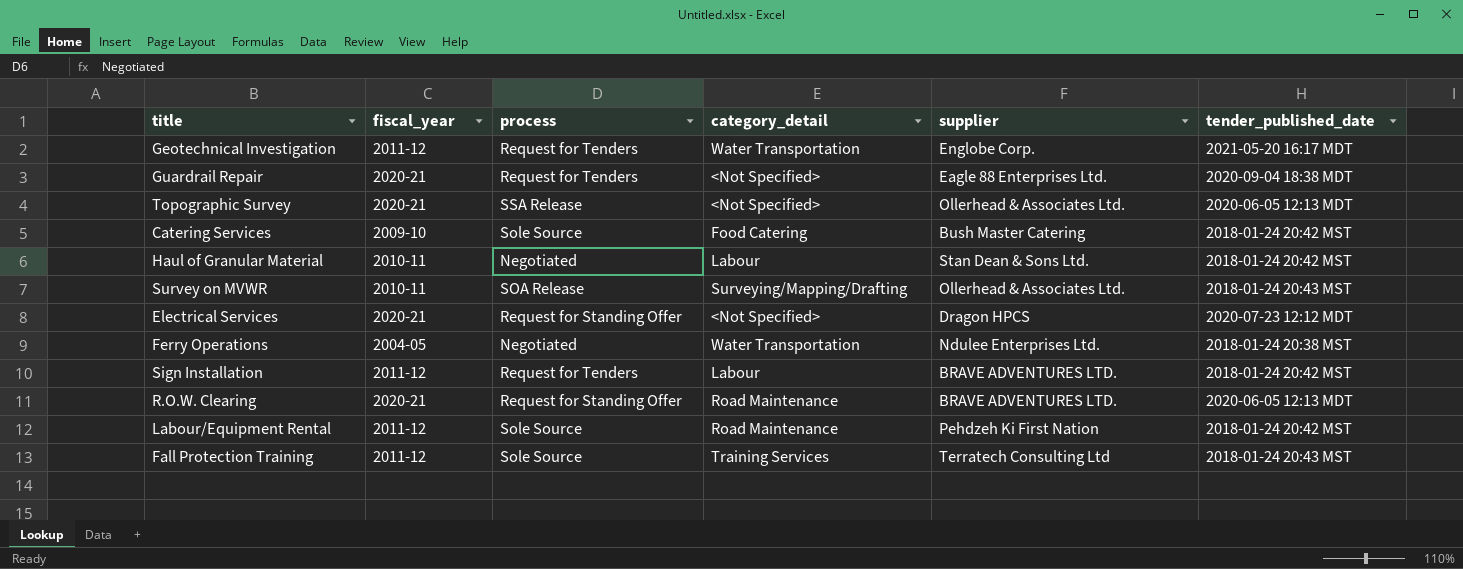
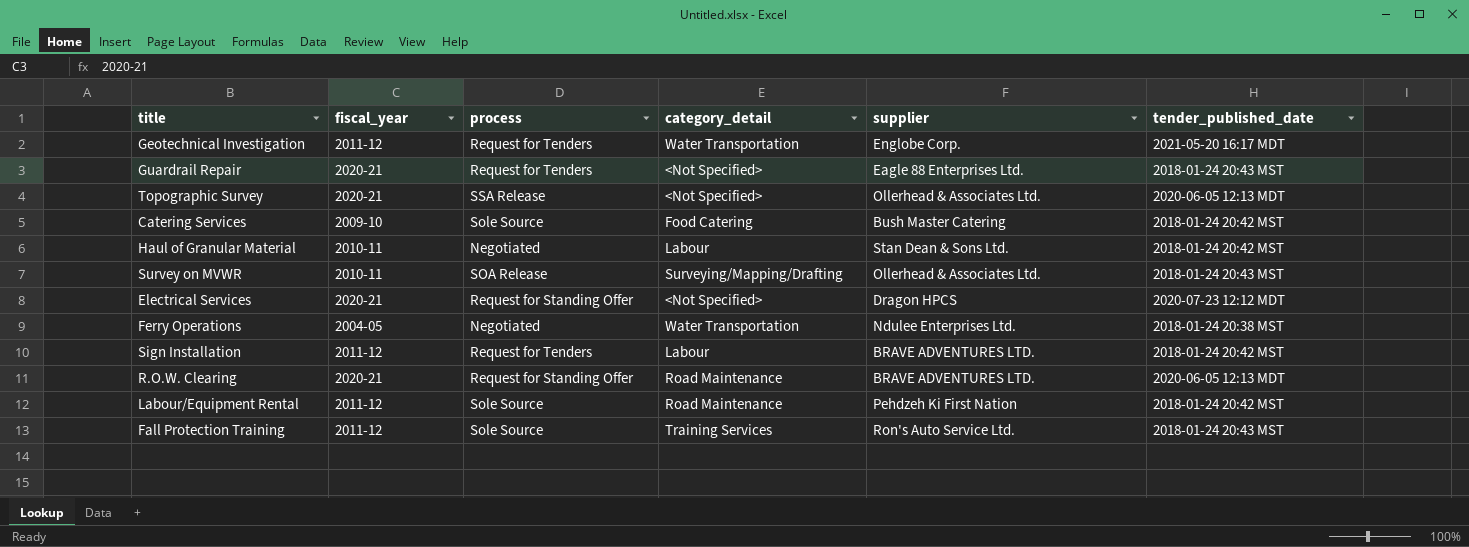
Guardrail Repair | tender_published_date: 2020-09-04 18:38 MDT -> 2018-01-24 20:43 MST
Fall Protection Training | supplier: Terratech Consulting Ltd -> Ron's Auto Service Ltd.

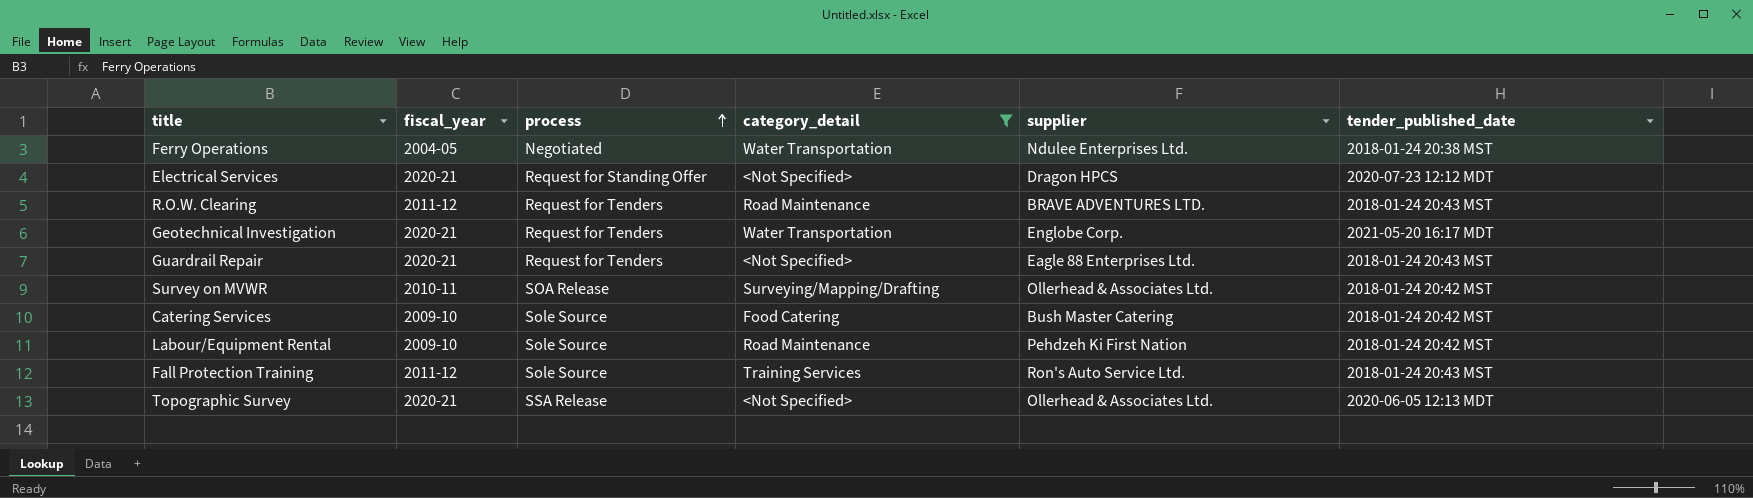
filter: none -> category_detail != Labour
row order: none -> process ascending
R.O.W. Clearing | fiscal_year: 2020-21 -> 2011-12
R.O.W. Clearing | process: Request for Standing Offer -> Request for Tenders
R.O.W. Clearing | tender_published_date: 2020-06-05 12:13 MDT -> 2018-01-24 20:43 MST
Geotechnical Investigation | fiscal_year: 2011-12 -> 2020-21
Survey on MVWR | tender_published_date: 2018-01-24 20:43 MST -> 2018-01-24 20:42 MST
Labour/Equipment Rental | fiscal_year: 2011-12 -> 2009-10

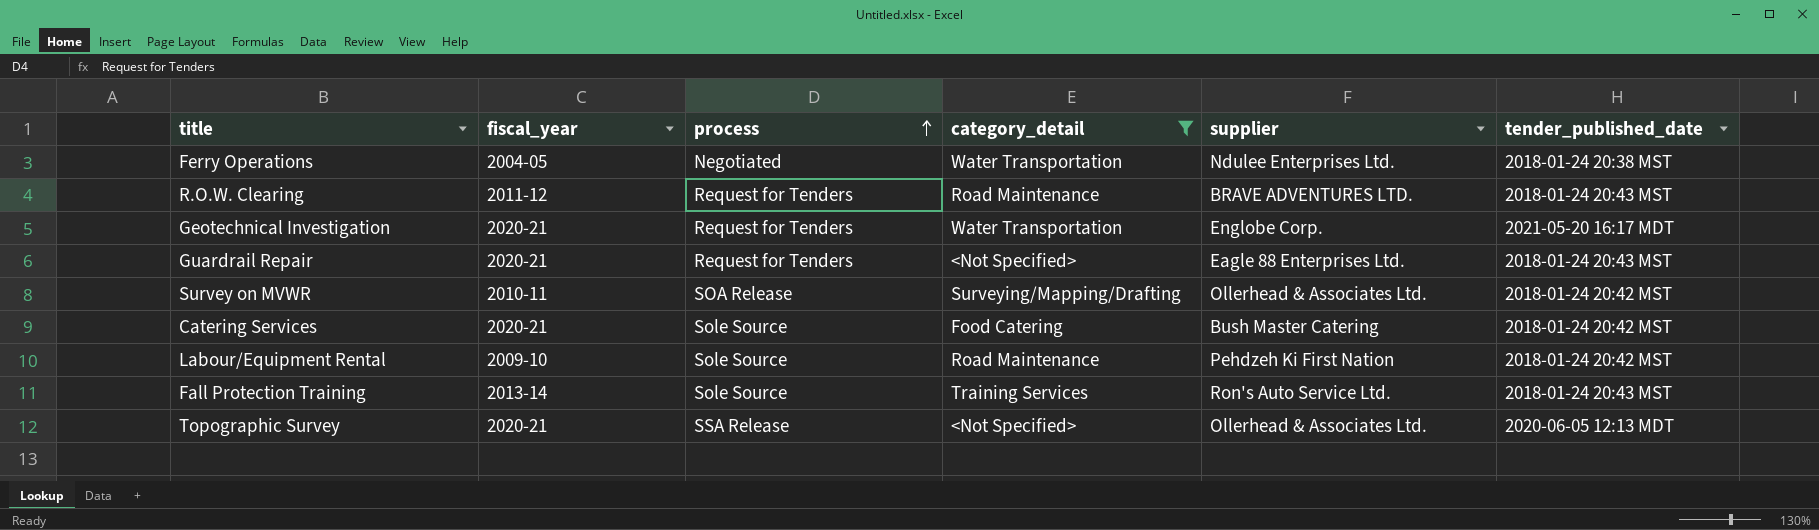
row Electrical Services: 2020-21 | Request for Standing Offer | <Not Specified> | Dragon HPCS | 2020-07-23 12:12 MDT -> none
Catering Services | fiscal_year: 2009-10 -> 2020-21
Fall Protection Training | fiscal_year: 2011-12 -> 2013-14

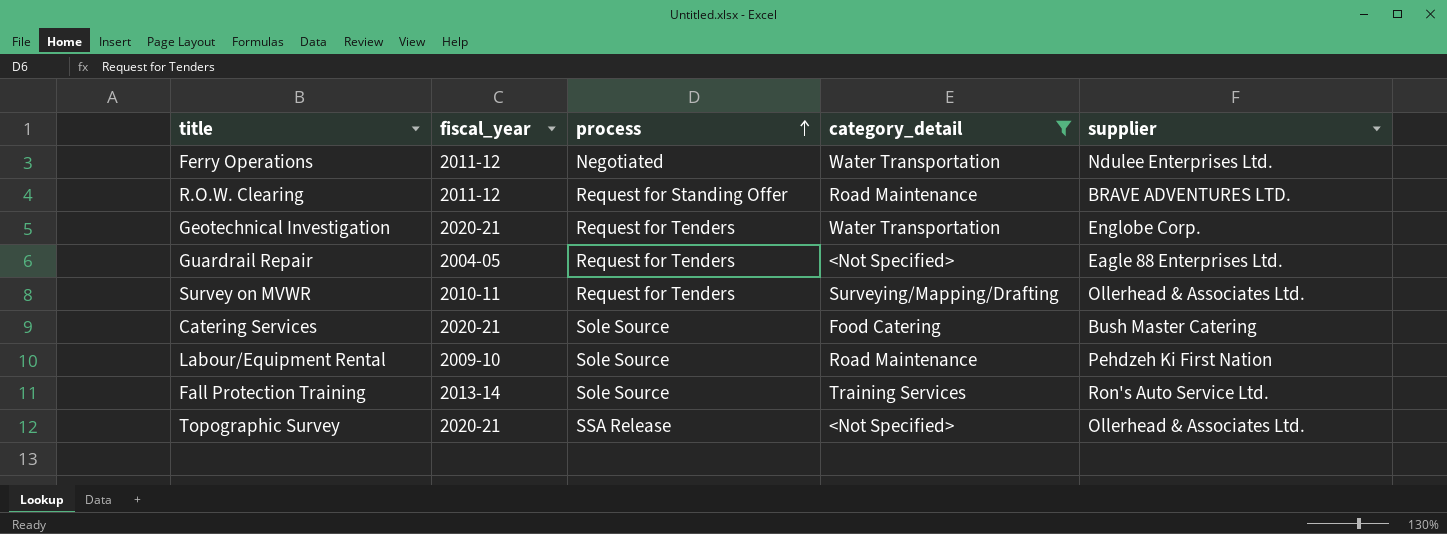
column tender_published_date | position: 6 -> none
Ferry Operations | fiscal_year: 2004-05 -> 2011-12
R.O.W. Clearing | process: Request for Tenders -> Request for Standing Offer
Guardrail Repair | fiscal_year: 2020-21 -> 2004-05
Survey on MVWR | process: SOA Release -> Request for Tenders

